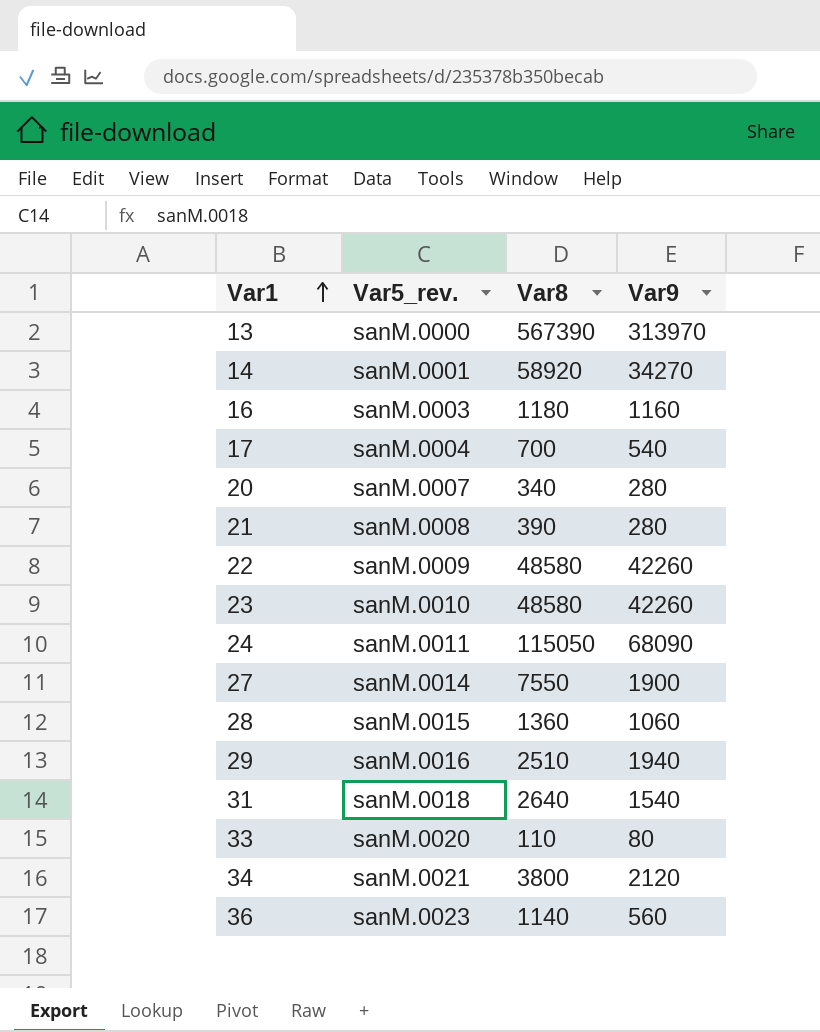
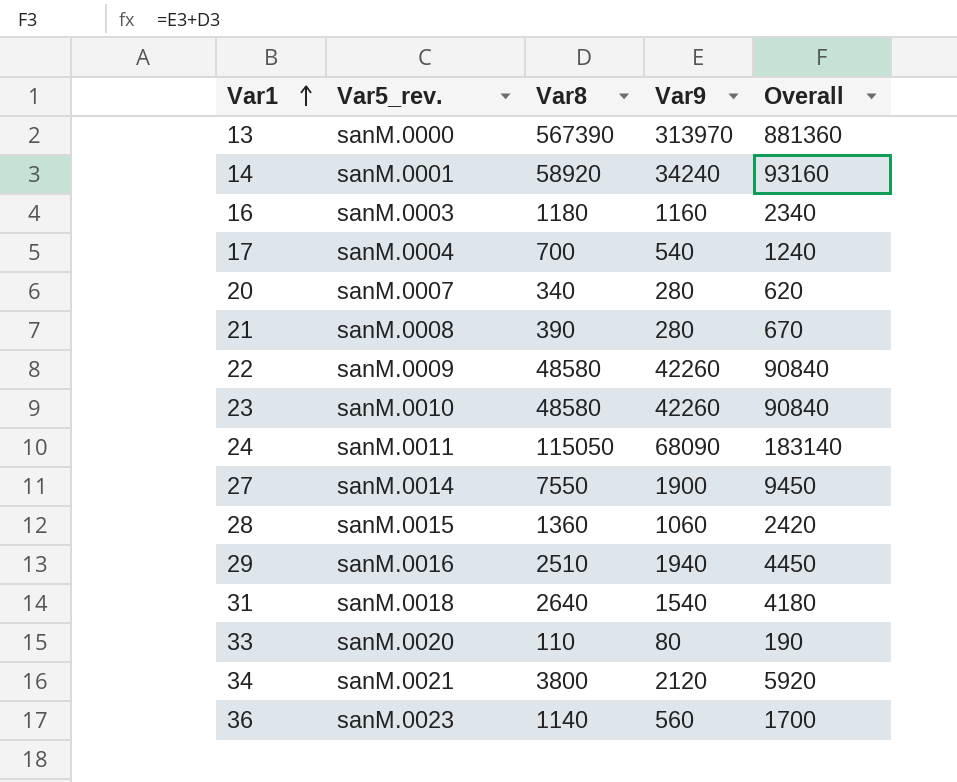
column Overall | formula: none -> [Var8] + [Var9]
14 | Var9: 34270 -> 34240

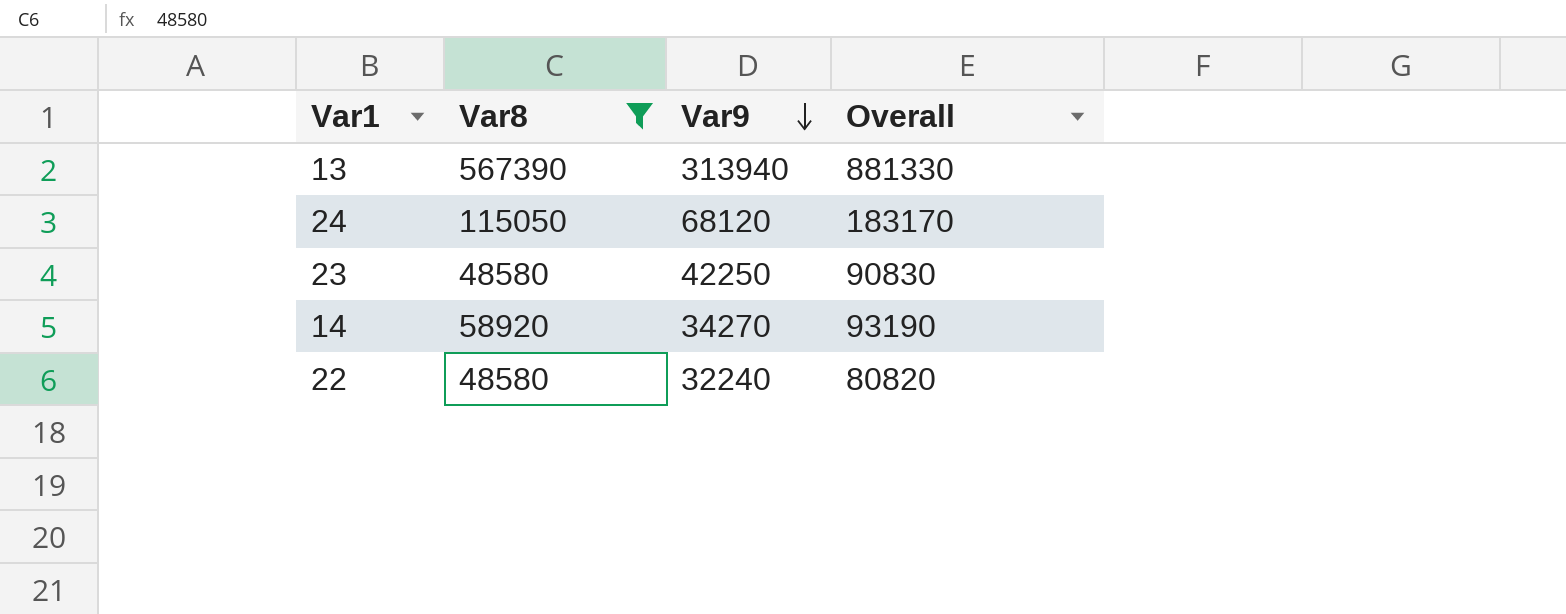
filter: none -> Var8 >= 48580
row order: Var1 ascending -> Var9 descending
column Var5_rev. | position: 2 -> none
13 | Var9: 313970 -> 313940
13 | Overall: 881360 -> 881330
24 | Var9: 68090 -> 68120
24 | Overall: 183140 -> 183170
23 | Var9: 42260 -> 42250
23 | Overall: 90840 -> 90830
14 | Var9: 34240 -> 34270
14 | Overall: 93160 -> 93190
22 | Var9: 42260 -> 32240
22 | Overall: 90840 -> 80820

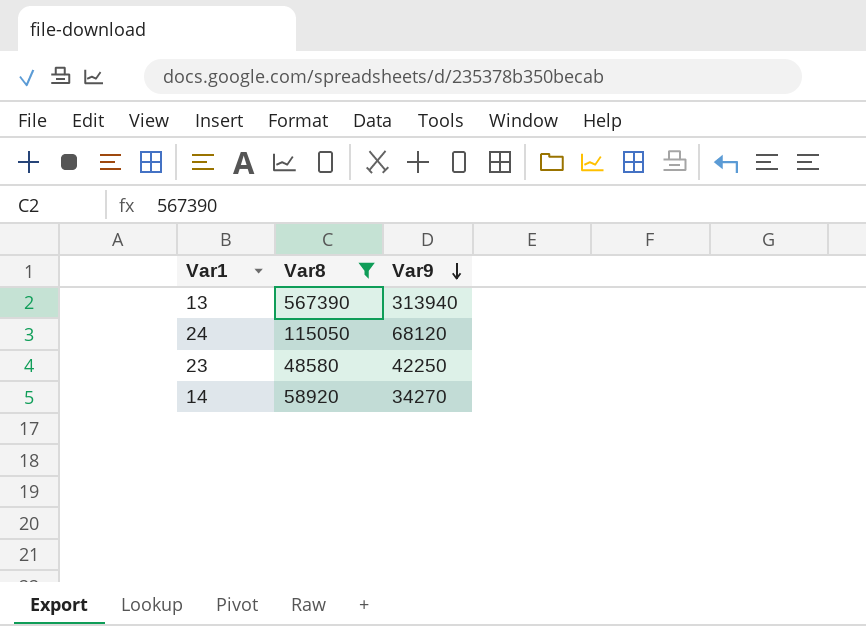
column Overall | formula: [Var8] + [Var9] -> none
row 22: 48580 | 32240 | 80820 -> none

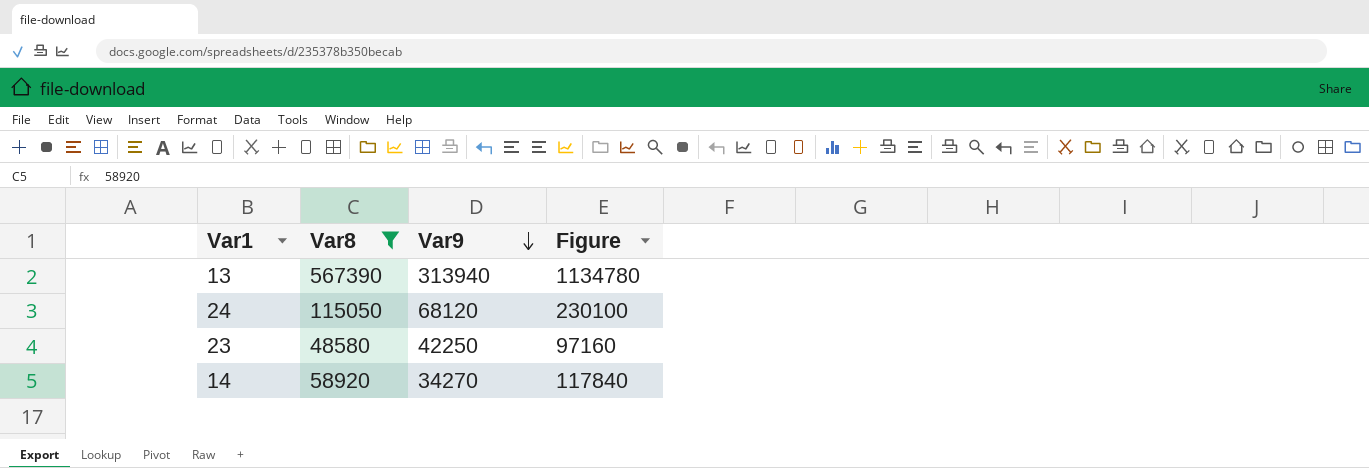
column Figure | formula: none -> [Var8] * 2

